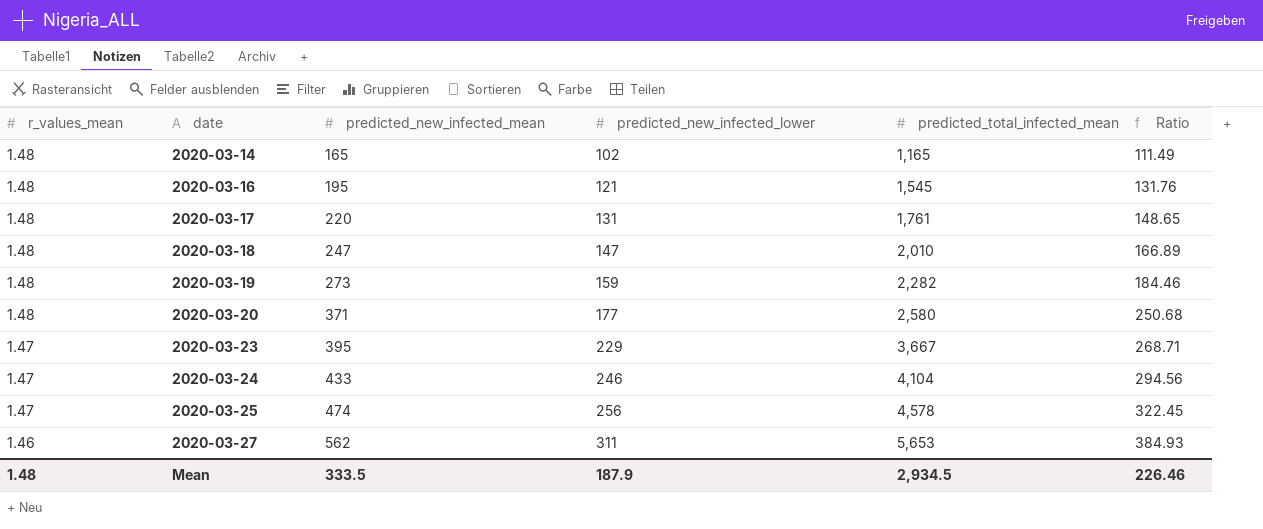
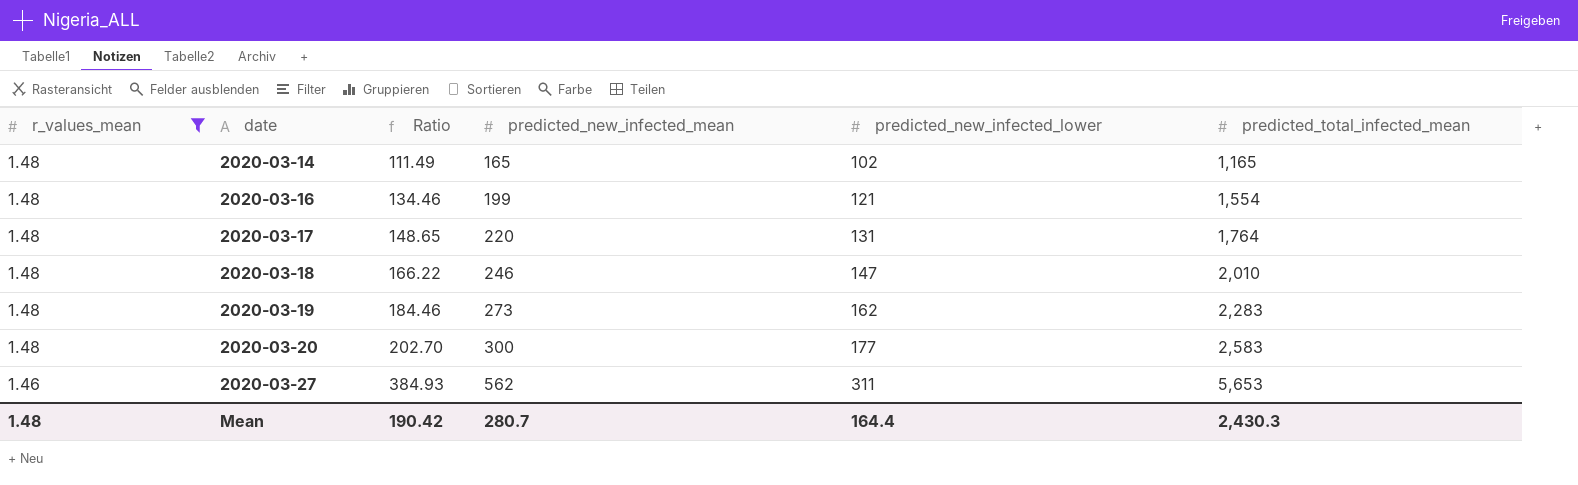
filter: none -> r_values_mean != 1.47
column Ratio | position: 6 -> 3
2020-03-16 | Ratio: 131.76 -> 134.46
2020-03-16 | predicted_new_infected_mean: 195 -> 199
2020-03-16 | predicted_total_infected_mean: 1,545 -> 1,554
2020-03-17 | predicted_total_infected_mean: 1,761 -> 1,764
2020-03-18 | Ratio: 166.89 -> 166.22
2020-03-18 | predicted_new_infected_mean: 247 -> 246
2020-03-19 | predicted_new_infected_lower: 159 -> 162
2020-03-19 | predicted_total_infected_mean: 2,282 -> 2,283
2020-03-20 | Ratio: 250.68 -> 202.70
2020-03-20 | predicted_new_infected_mean: 371 -> 300
2020-03-20 | predicted_total_infected_mean: 2,580 -> 2,583
Mean | Ratio: 226.46 -> 190.42
Mean | predicted_new_infected_mean: 333.5 -> 280.7
Mean | predicted_new_infected_lower: 187.9 -> 164.4
Mean | predicted_total_infected_mean: 2,934.5 -> 2,430.3

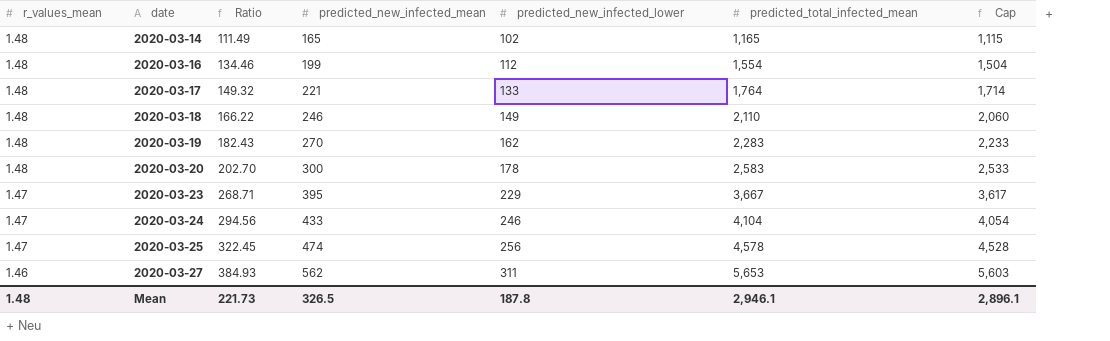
filter: r_values_mean != 1.47 -> none
column Cap | formula: none -> [predicted_total_infected_mean] - 50
2020-03-16 | predicted_new_infected_lower: 121 -> 112
2020-03-17 | Ratio: 148.65 -> 149.32
2020-03-17 | predicted_new_infected_mean: 220 -> 221
2020-03-17 | predicted_new_infected_lower: 131 -> 133
2020-03-18 | predicted_new_infected_lower: 147 -> 149
2020-03-18 | predicted_total_infected_mean: 2,010 -> 2,110
2020-03-19 | Ratio: 184.46 -> 182.43
2020-03-19 | predicted_new_infected_mean: 273 -> 270
2020-03-20 | predicted_new_infected_lower: 177 -> 178
Mean | Ratio: 190.42 -> 221.73
Mean | predicted_new_infected_mean: 280.7 -> 326.5
Mean | predicted_new_infected_lower: 164.4 -> 187.8
Mean | predicted_total_infected_mean: 2,430.3 -> 2,946.1

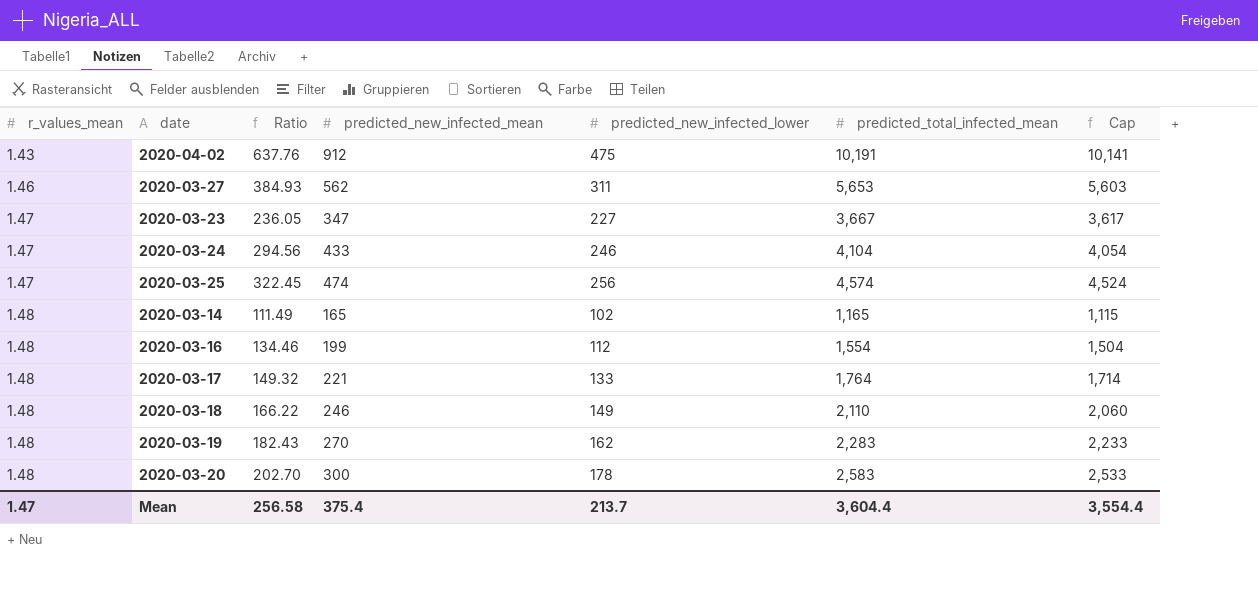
row order: r_values_mean descending -> r_values_mean ascending
row 2020-04-02: none -> 1.43 | 637.76 | 912 | 475 | 10,191 | 10,141
2020-03-23 | Ratio: 268.71 -> 236.05
2020-03-23 | predicted_new_infected_mean: 395 -> 347
2020-03-23 | predicted_new_infected_lower: 229 -> 227
2020-03-25 | predicted_total_infected_mean: 4,578 -> 4,574
2020-03-25 | Cap: 4,528 -> 4,524
Mean | r_values_mean: 1.48 -> 1.47
Mean | Ratio: 221.73 -> 256.58
Mean | predicted_new_infected_mean: 326.5 -> 375.4
Mean | predicted_new_infected_lower: 187.8 -> 213.7
Mean | predicted_total_infected_mean: 2,946.1 -> 3,604.4
Mean | Cap: 2,896.1 -> 3,554.4

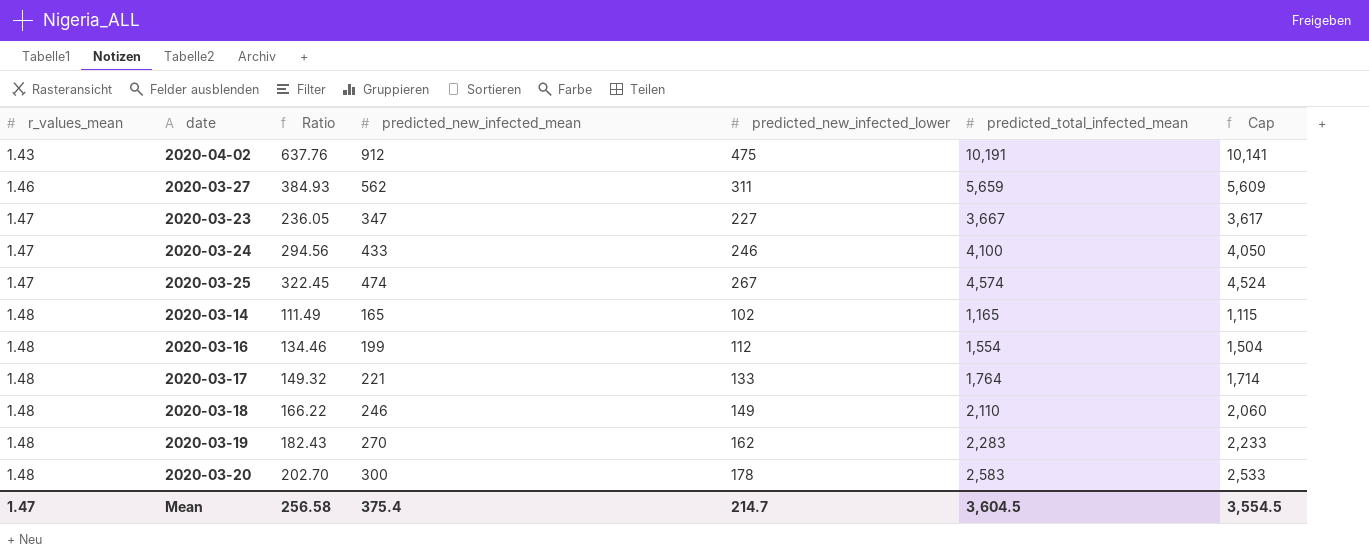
2020-03-27 | predicted_total_infected_mean: 5,653 -> 5,659
2020-03-27 | Cap: 5,603 -> 5,609
2020-03-24 | predicted_total_infected_mean: 4,104 -> 4,100
2020-03-24 | Cap: 4,054 -> 4,050
2020-03-25 | predicted_new_infected_lower: 256 -> 267
Mean | predicted_new_infected_lower: 213.7 -> 214.7
Mean | predicted_total_infected_mean: 3,604.4 -> 3,604.5
Mean | Cap: 3,554.4 -> 3,554.5

